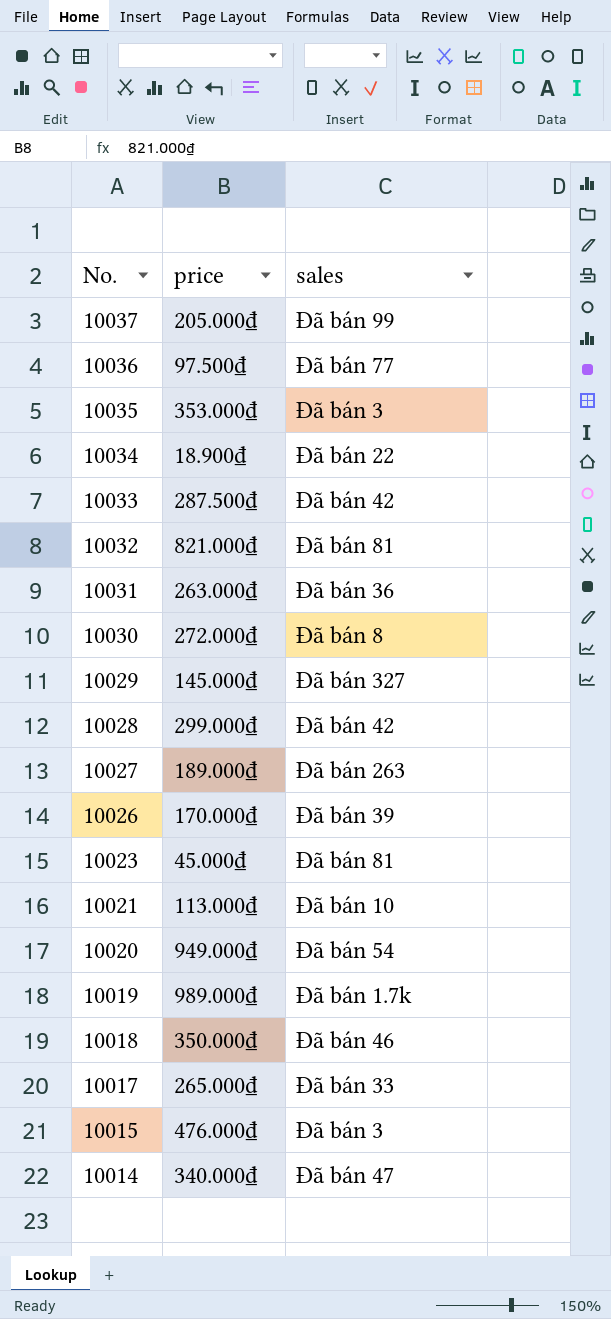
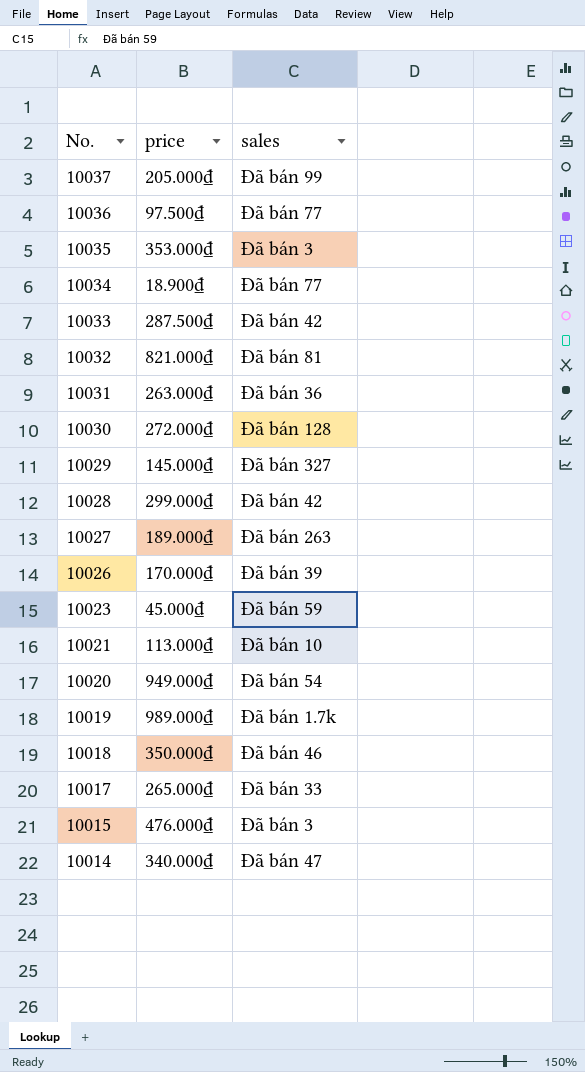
10034 | sales: Đã bán 22 -> Đã bán 77
10030 | sales: Đã bán 8 -> Đã bán 128
10023 | sales: Đã bán 81 -> Đã bán 59

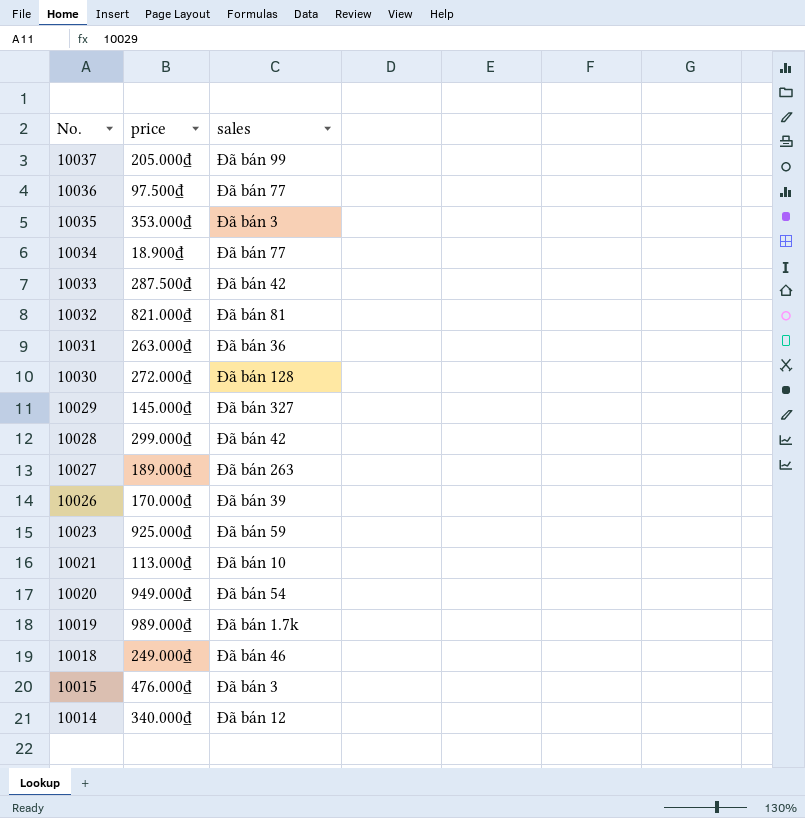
row 10017: 265.000₫ | Đã bán 33 -> none
10023 | price: 45.000₫ -> 925.000₫
10018 | price: 350.000₫ -> 249.000₫
10014 | sales: Đã bán 47 -> Đã bán 12

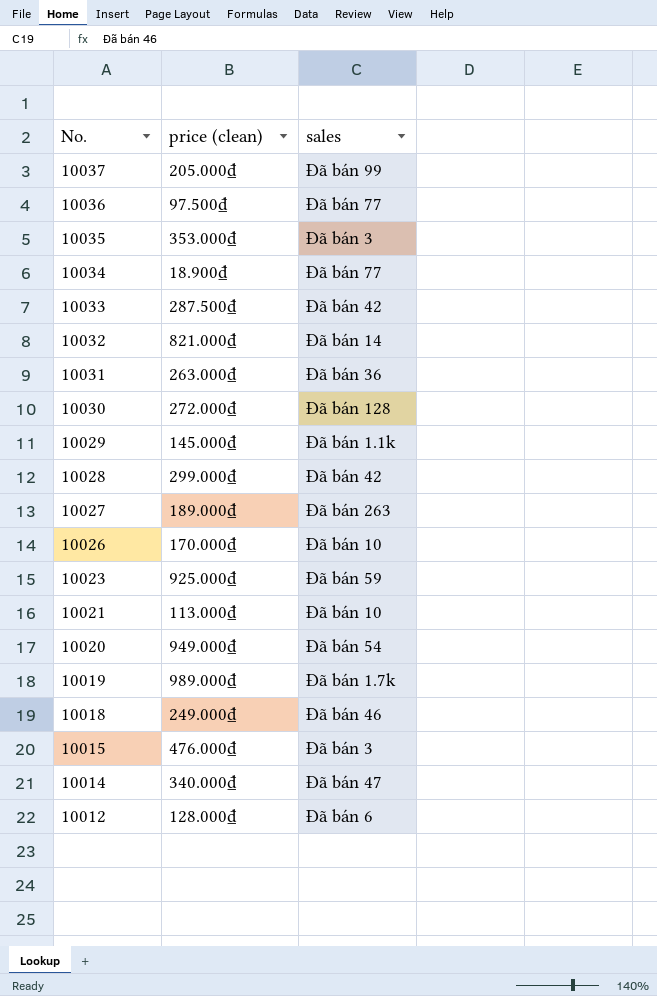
column name: price -> price (clean)
10032 | sales: Đã bán 81 -> Đã bán 14
10029 | sales: Đã bán 327 -> Đã bán 1.1k
10026 | sales: Đã bán 39 -> Đã bán 10
10014 | sales: Đã bán 12 -> Đã bán 47
row 10012: none -> 128.000₫ | Đã bán 6

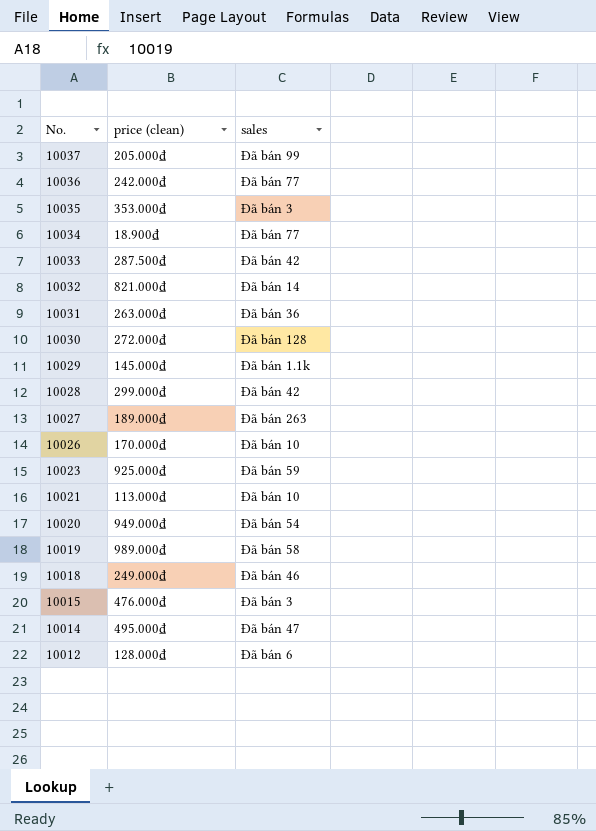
10036 | price (clean): 97.500₫ -> 242.000₫
10019 | sales: Đã bán 1.7k -> Đã bán 58
10014 | price (clean): 340.000₫ -> 495.000₫

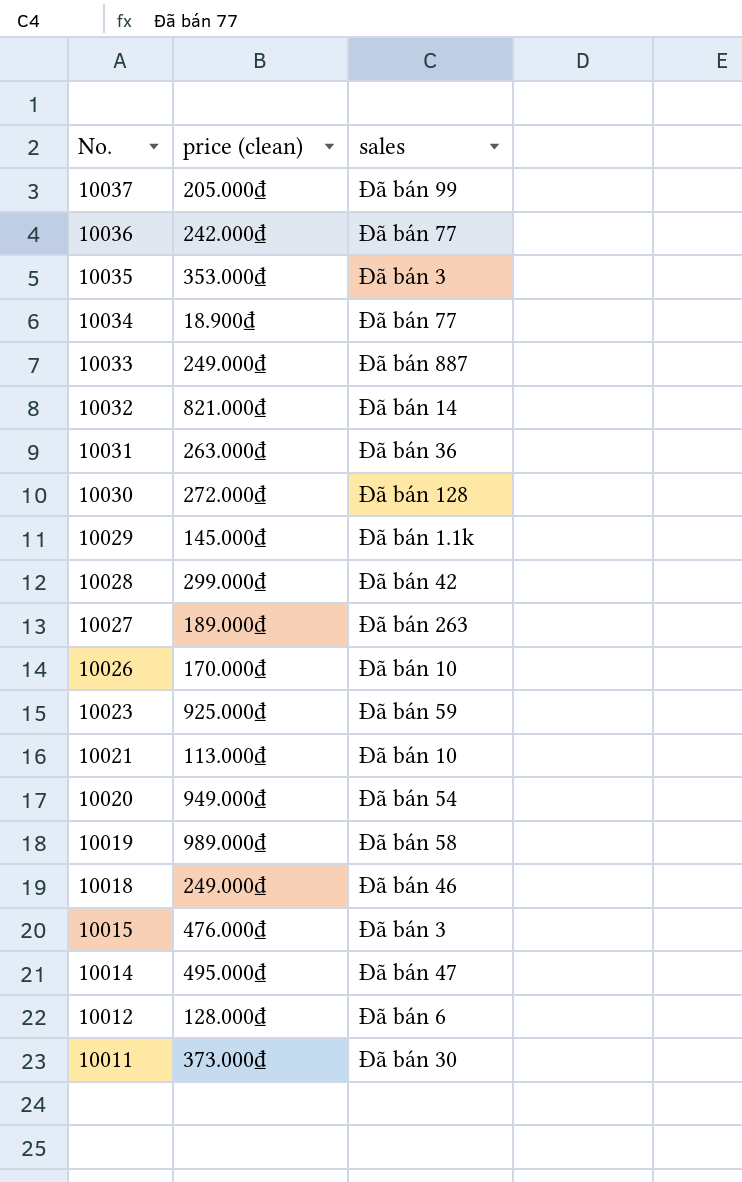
10033 | price (clean): 287.500₫ -> 249.000₫
10033 | sales: Đã bán 42 -> Đã bán 887
row 10011: none -> 373.000₫ | Đã bán 30

